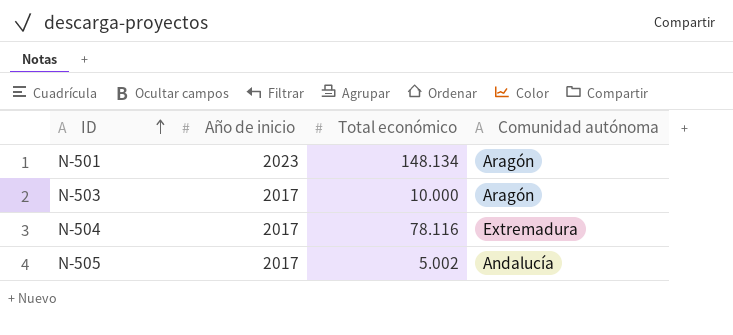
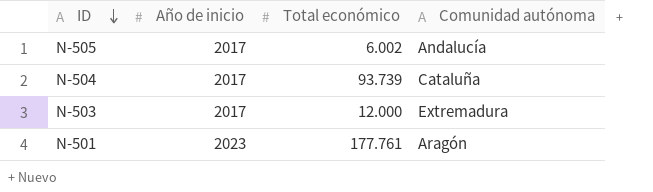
row order: ID ascending -> ID descending
N-505 | Total económico: 5.002 -> 6.002
N-504 | Total económico: 78.116 -> 93.739
N-504 | Comunidad autónoma: Extremadura -> Cataluña
N-503 | Total económico: 10.000 -> 12.000
N-503 | Comunidad autónoma: Aragón -> Extremadura
N-501 | Total económico: 148.134 -> 177.761

